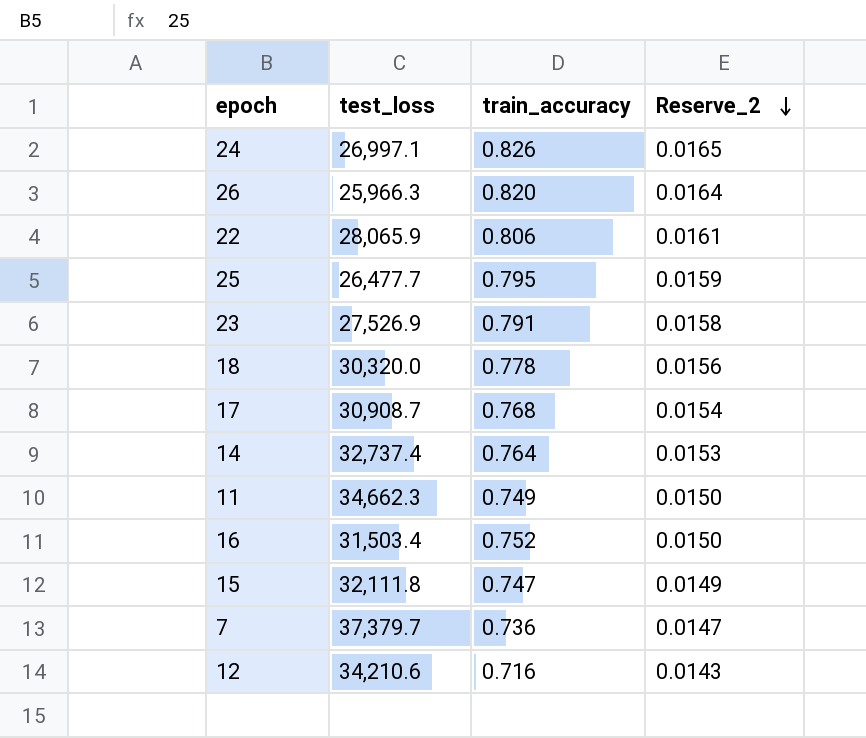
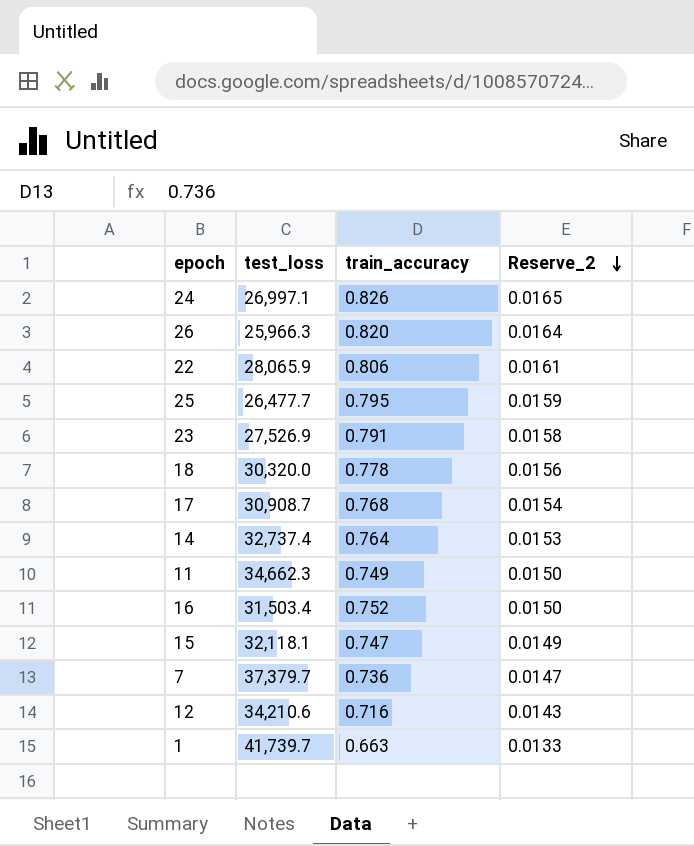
15 | test_loss: 32,111.8 -> 32,118.1
row 1: none -> 41,739.7 | 0.663 | 0.0133

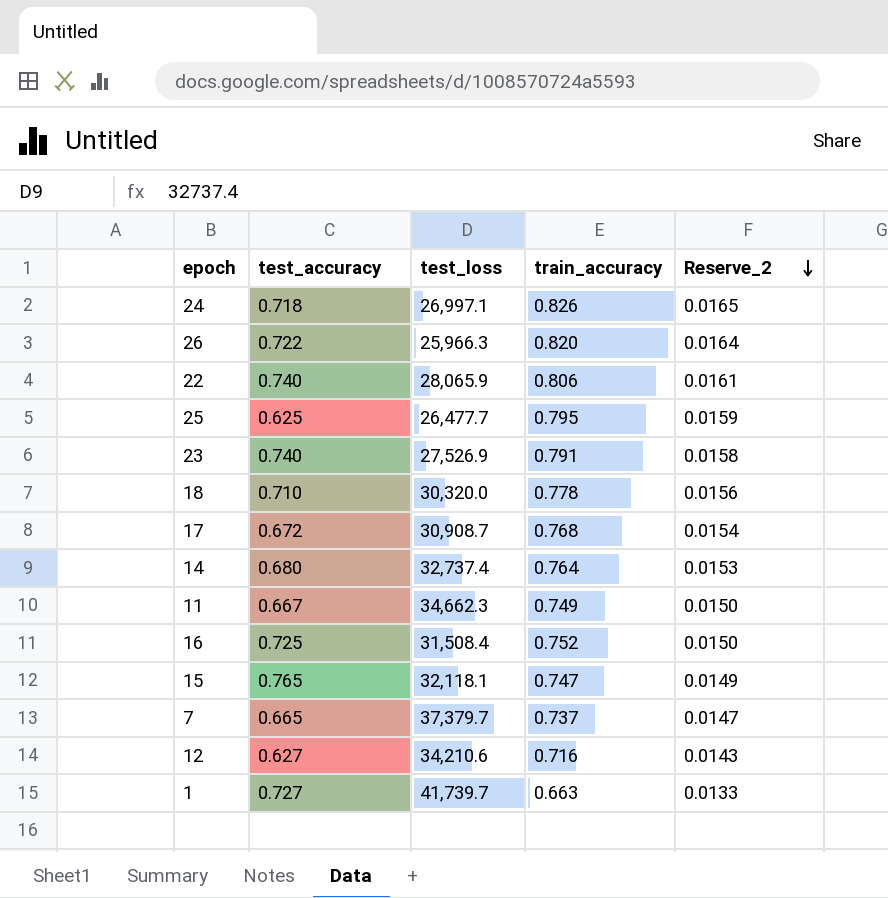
column test_accuracy | position: none -> 2
16 | test_loss: 31,503.4 -> 31,508.4
7 | train_accuracy: 0.736 -> 0.737

